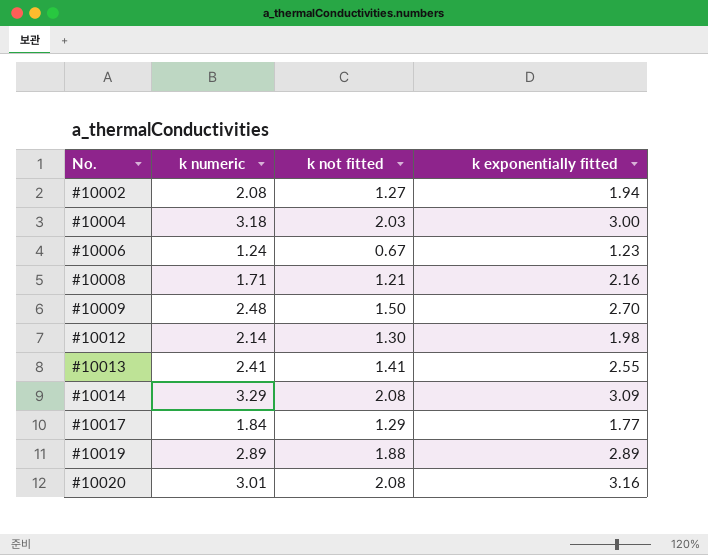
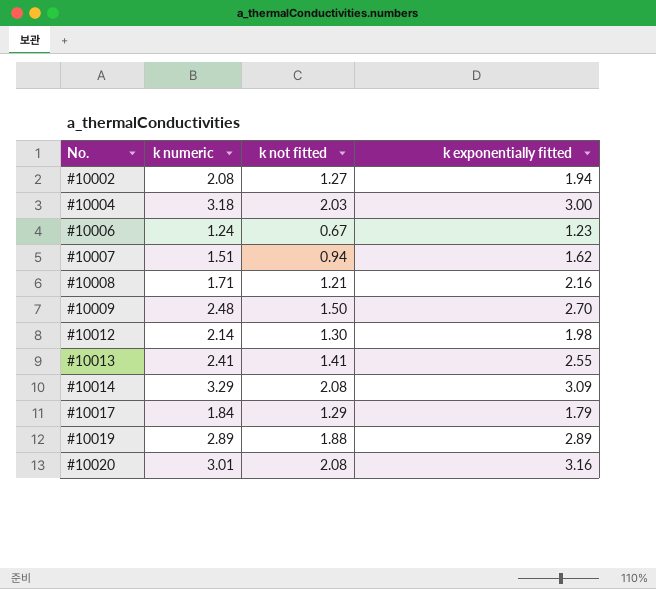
row #10007: none -> 1.51 | 0.94 | 1.62
#10017 | k exponentially fitted: 1.77 -> 1.79

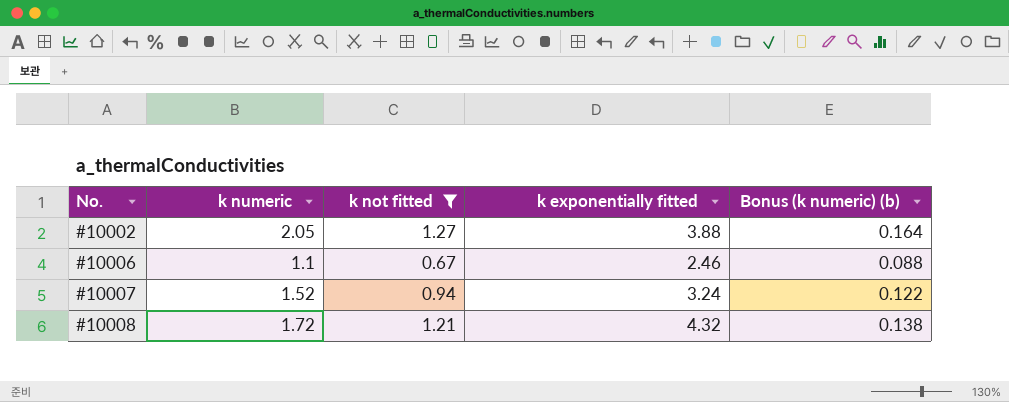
filter: none -> k not fitted <= 1.27
column Bonus (k numeric) (b) | formula: none -> [k numeric] * 0.08
#10002 | k numeric: 2.08 -> 2.05
#10002 | k exponentially fitted: 1.94 -> 3.88
#10006 | k numeric: 1.24 -> 1.1
#10006 | k exponentially fitted: 1.23 -> 2.46
#10007 | k numeric: 1.51 -> 1.52
#10007 | k exponentially fitted: 1.62 -> 3.24
#10008 | k numeric: 1.71 -> 1.72
#10008 | k exponentially fitted: 2.16 -> 4.32

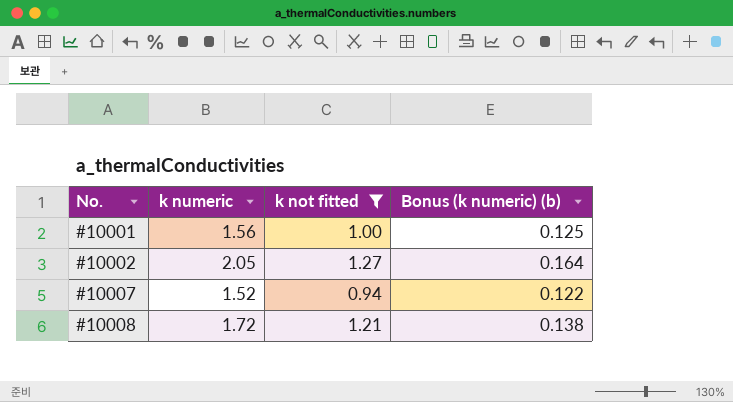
column k exponentially fitted | position: 4 -> none
row #10006: 1.1 | 0.67 | 2.46 | 0.088 -> none
row #10001: none -> 1.56 | 1.00 | 0.125

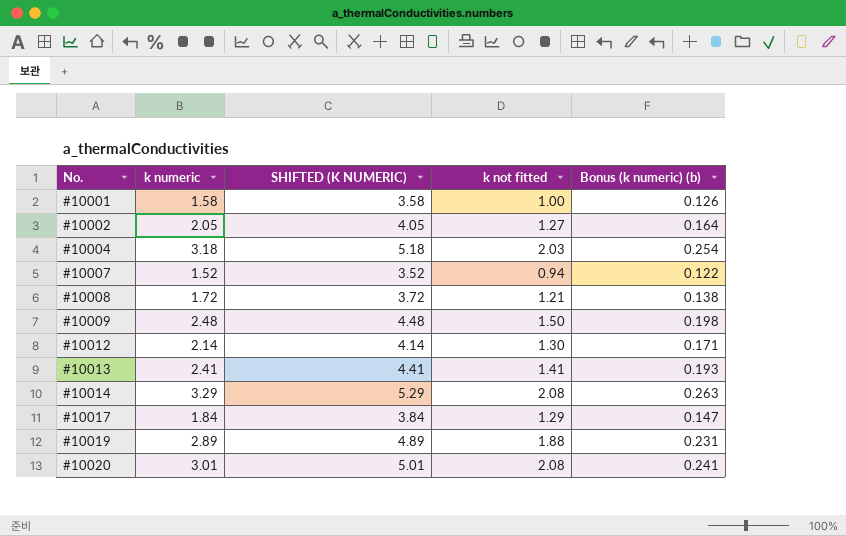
filter: k not fitted <= 1.27 -> none
column SHIFTED (K NUMERIC) | formula: none -> [k numeric] + 2
#10001 | k numeric: 1.56 -> 1.58
#10001 | Bonus (k numeric) (b): 0.125 -> 0.126

